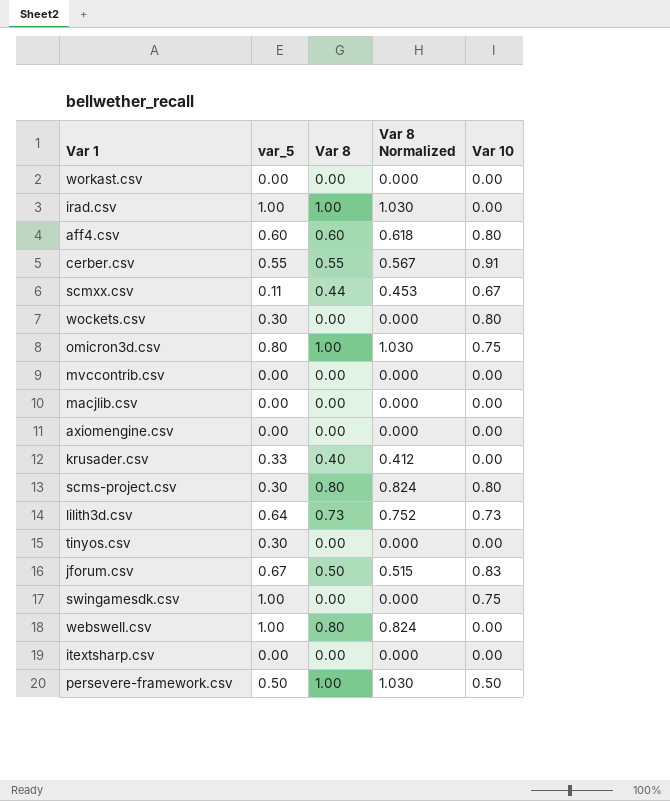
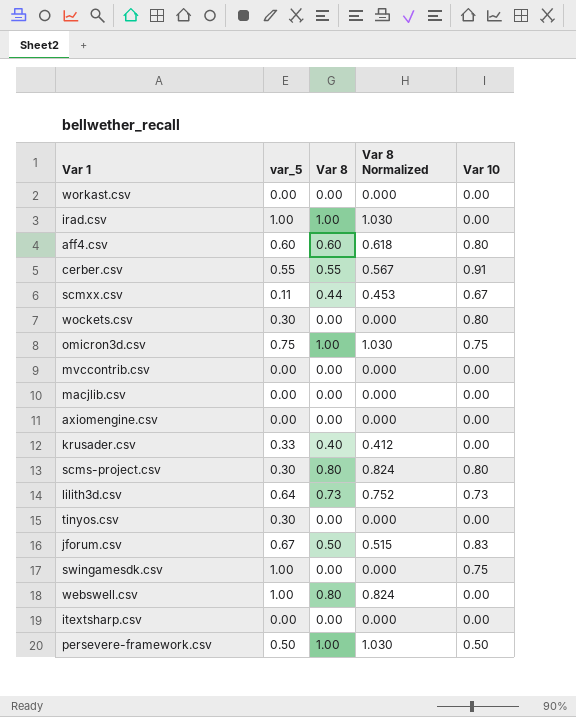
omicron3d.csv | var_5: 0.80 -> 0.75

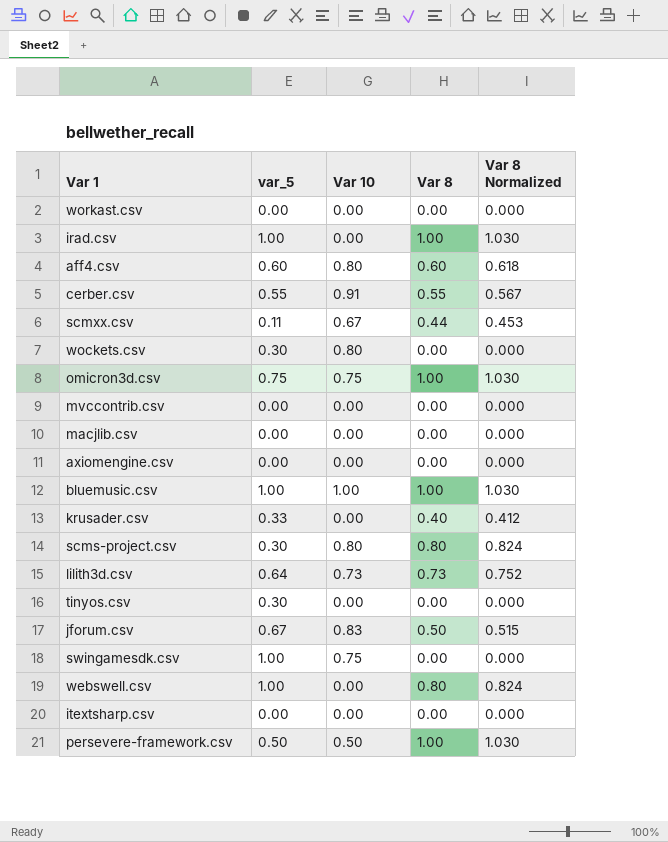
column Var 10 | position: 5 -> 3
row bluemusic.csv: none -> 1.00 | 1.00 | 1.00 | 1.030

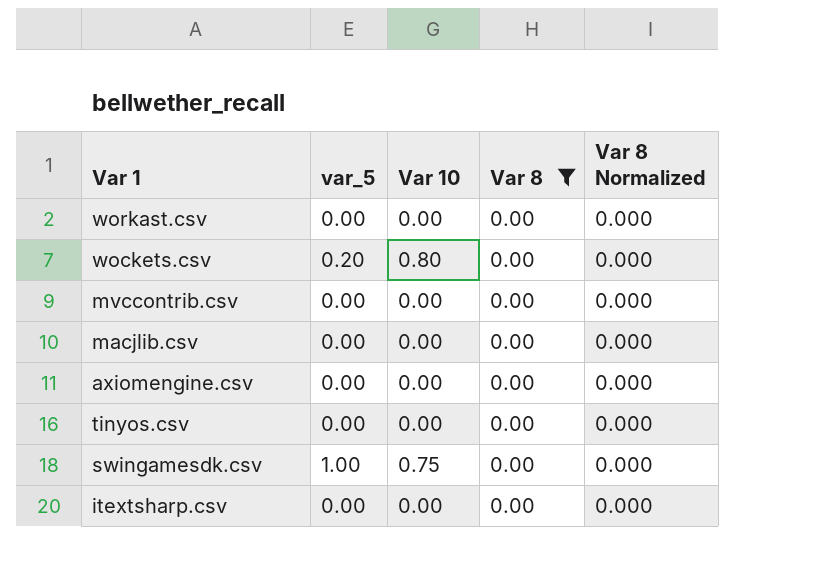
filter: none -> Var 8 = 0.00
wockets.csv | var_5: 0.30 -> 0.20
tinyos.csv | var_5: 0.30 -> 0.00

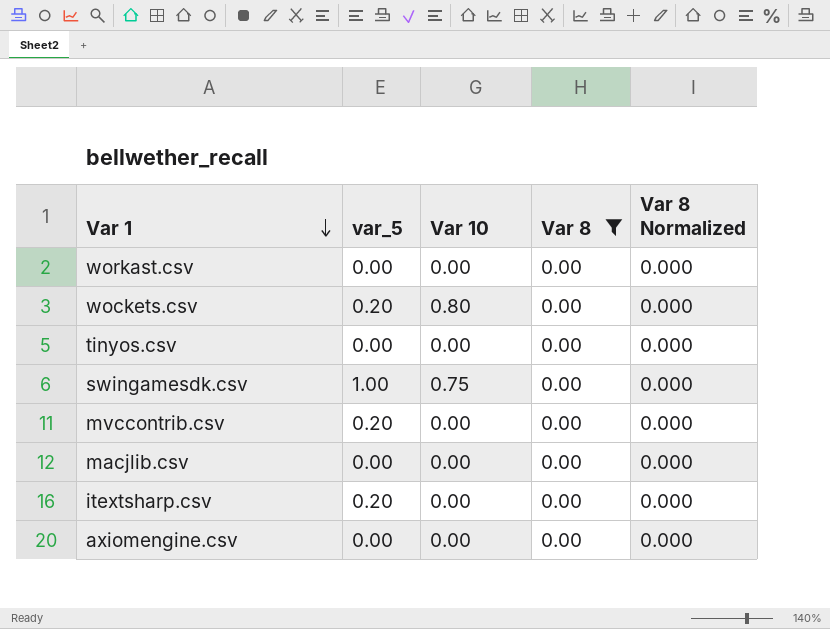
row order: none -> Var 1 descending
mvccontrib.csv | var_5: 0.00 -> 0.20
itextsharp.csv | var_5: 0.00 -> 0.20

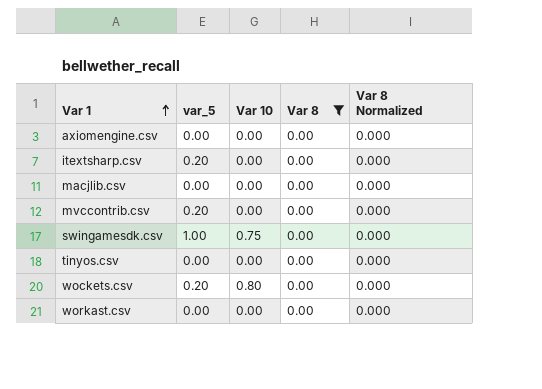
row order: Var 1 descending -> Var 1 ascending

